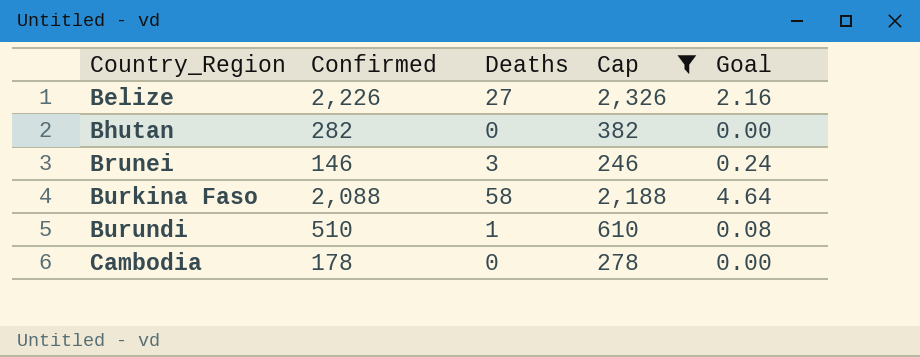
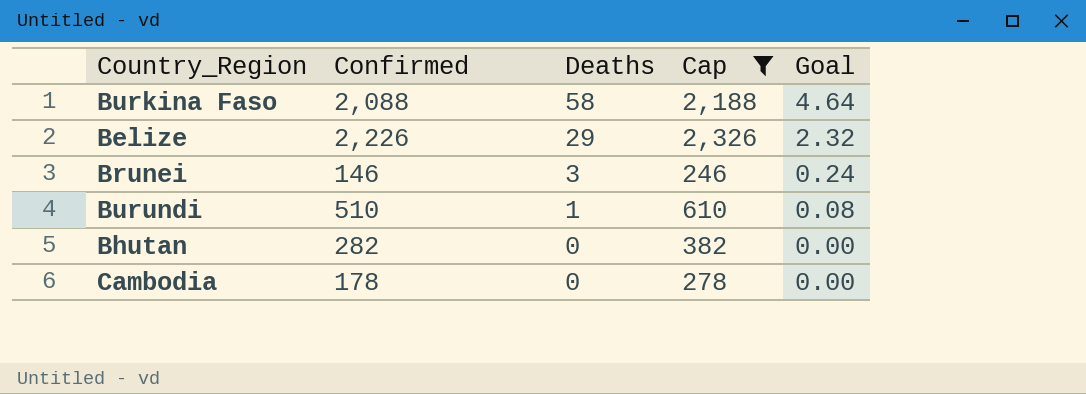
row order: Country_Region ascending -> Deaths descending
Belize | Deaths: 27 -> 29
Belize | Goal: 2.16 -> 2.32

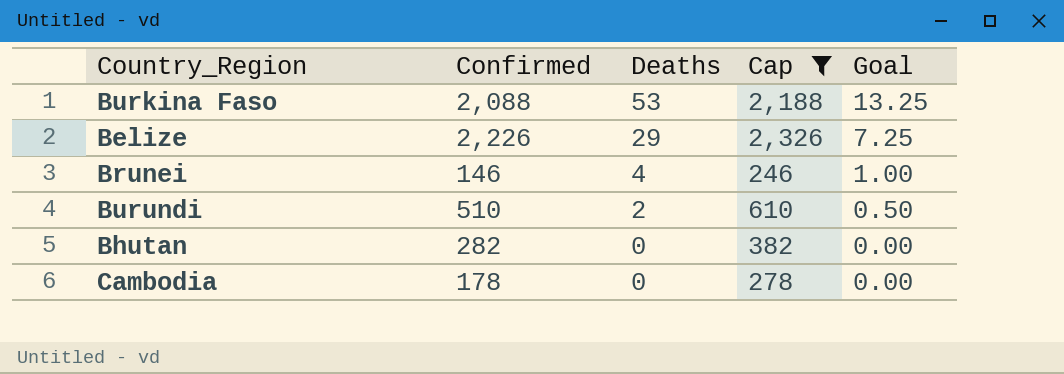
column Goal | formula: [Deaths] * 0.08 -> [Deaths] * 0.25
Burkina Faso | Deaths: 58 -> 53
Brunei | Deaths: 3 -> 4
Burundi | Deaths: 1 -> 2

